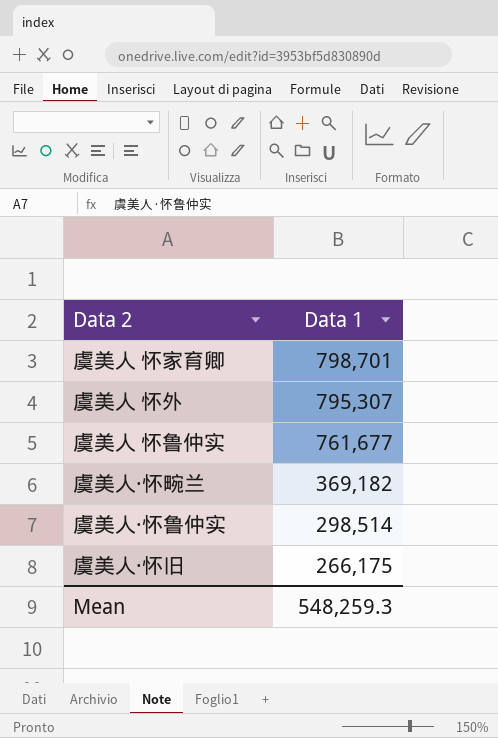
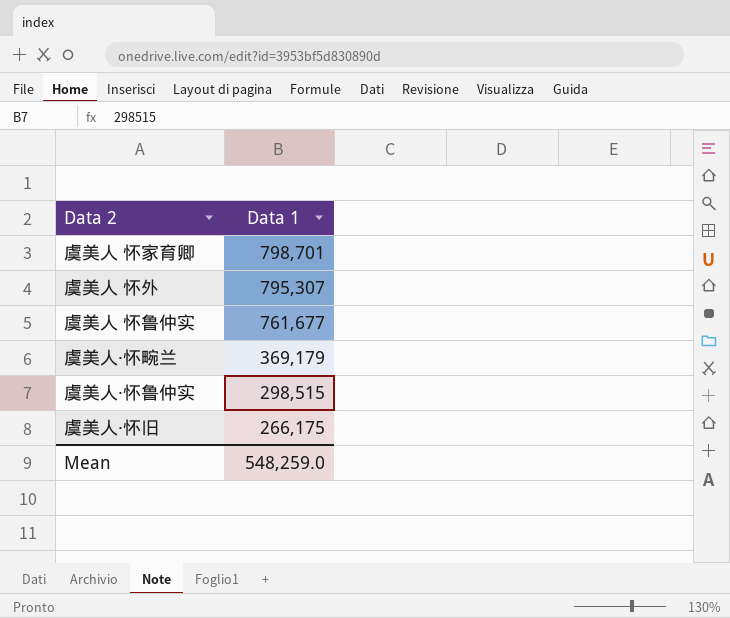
虞美人·怀畹兰 | Data 1: 369,182 -> 369,179
虞美人·怀鲁仲实 | Data 1: 298,514 -> 298,515
Mean | Data 1: 548,259.3 -> 548,259.0

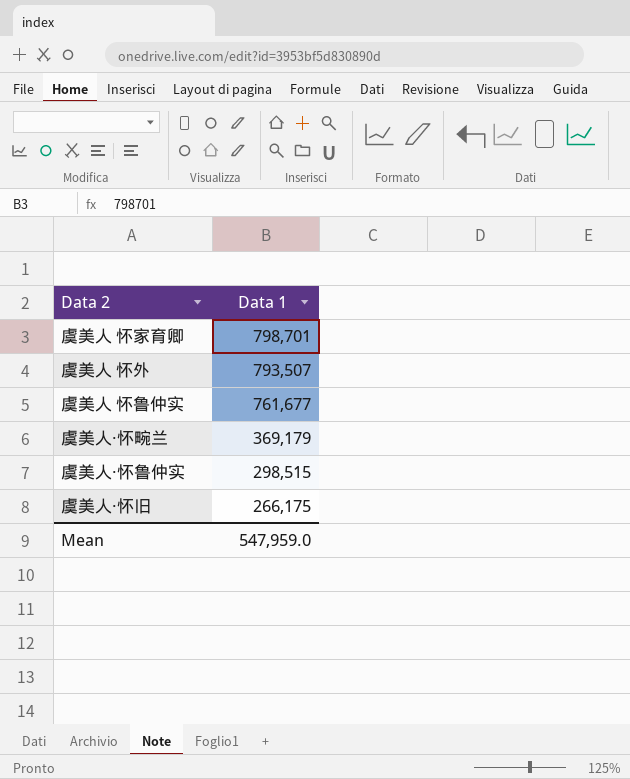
虞美人 怀外 | Data 1: 795,307 -> 793,507
Mean | Data 1: 548,259.0 -> 547,959.0

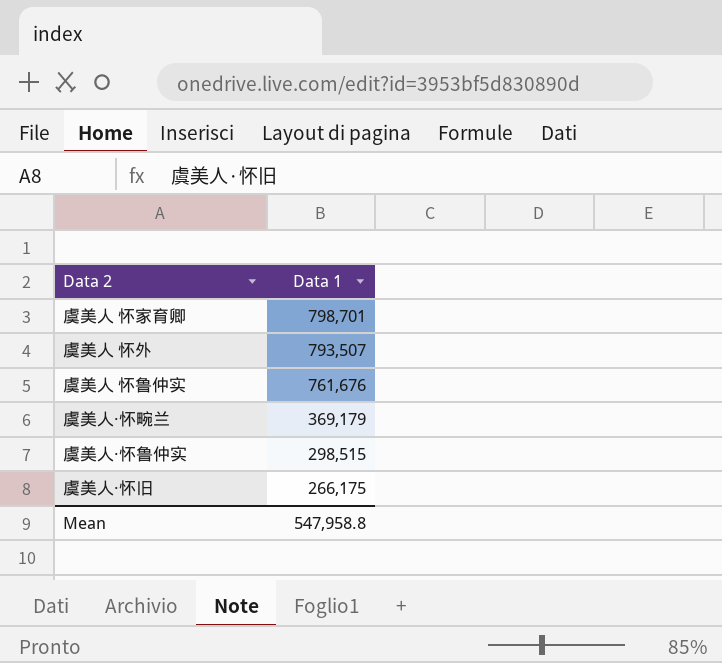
虞美人 怀鲁仲实 | Data 1: 761,677 -> 761,676
Mean | Data 1: 547,959.0 -> 547,958.8

